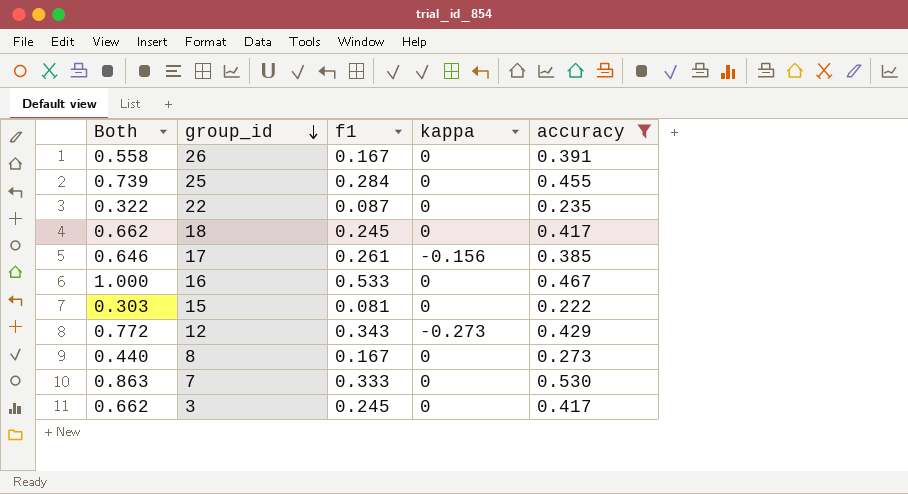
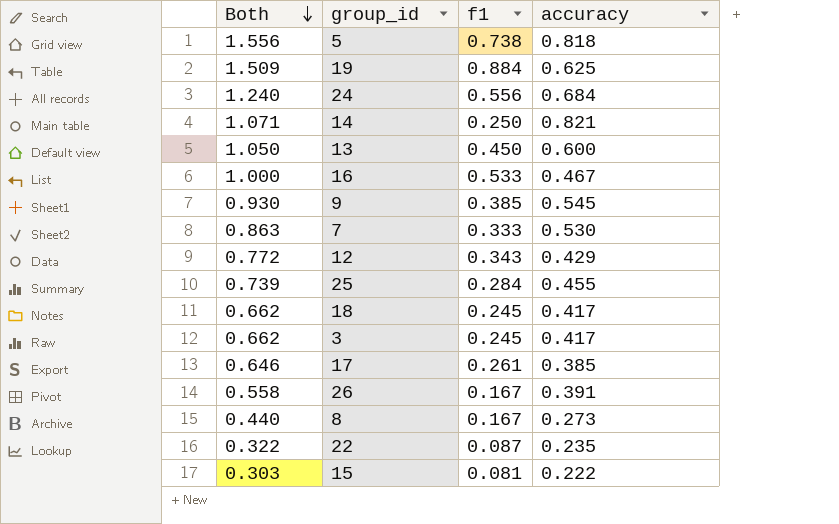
filter: accuracy <= 0.530 -> none
row order: group_id descending -> Both descending
column kappa | position: 4 -> none

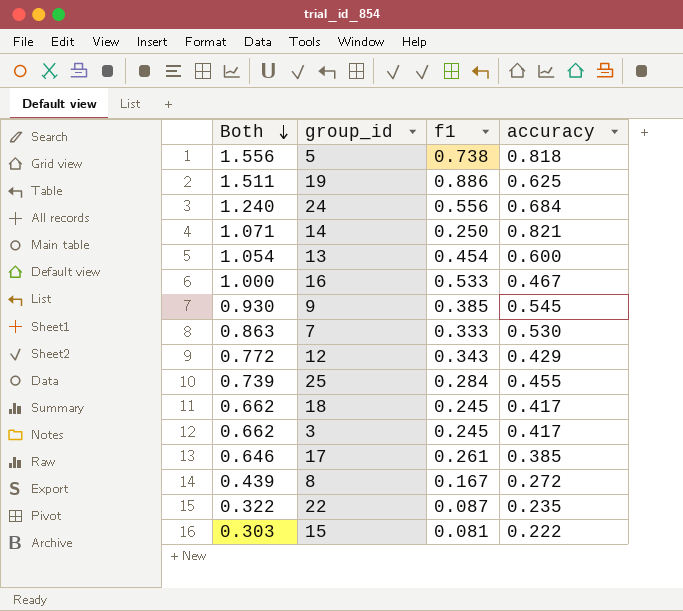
row 26: 0.558 | 0.167 | 0.391 -> none
19 | Both: 1.509 -> 1.511
19 | f1: 0.884 -> 0.886
13 | Both: 1.050 -> 1.054
13 | f1: 0.450 -> 0.454
8 | Both: 0.440 -> 0.439
8 | accuracy: 0.273 -> 0.272

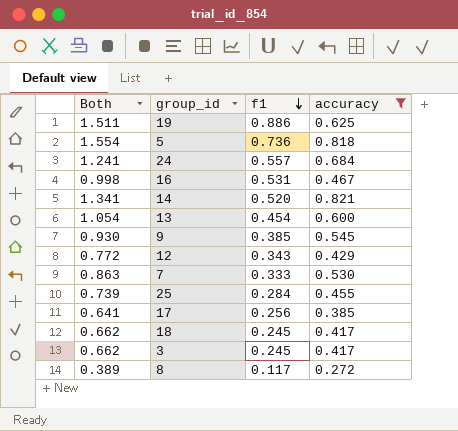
filter: none -> accuracy >= 0.272
row order: Both descending -> f1 descending
5 | Both: 1.556 -> 1.554
5 | f1: 0.738 -> 0.736
24 | Both: 1.240 -> 1.241
24 | f1: 0.556 -> 0.557
16 | Both: 1.000 -> 0.998
16 | f1: 0.533 -> 0.531
14 | Both: 1.071 -> 1.341
14 | f1: 0.250 -> 0.520
17 | Both: 0.646 -> 0.641
17 | f1: 0.261 -> 0.256
8 | Both: 0.439 -> 0.389
8 | f1: 0.167 -> 0.117

